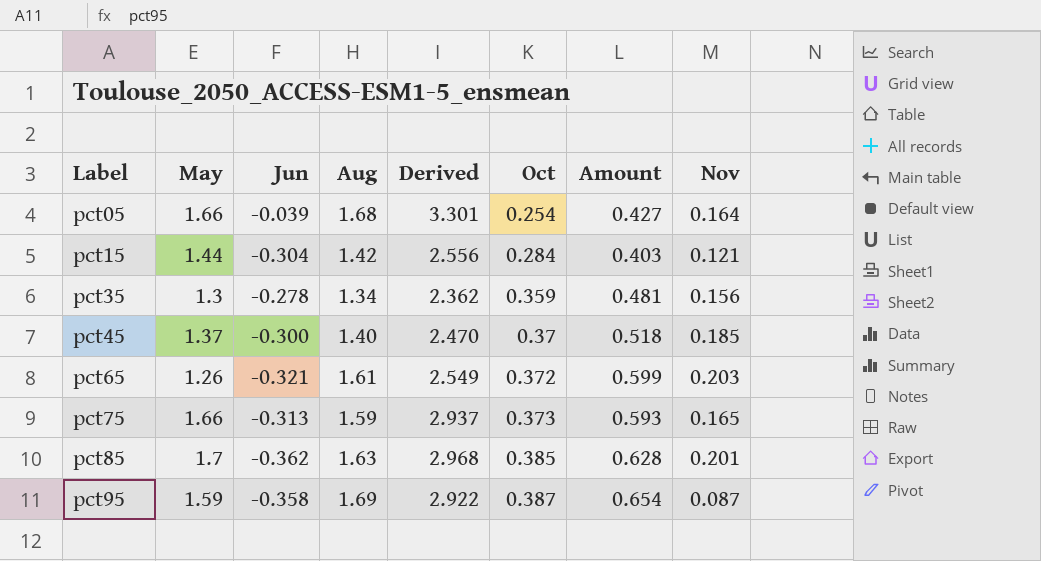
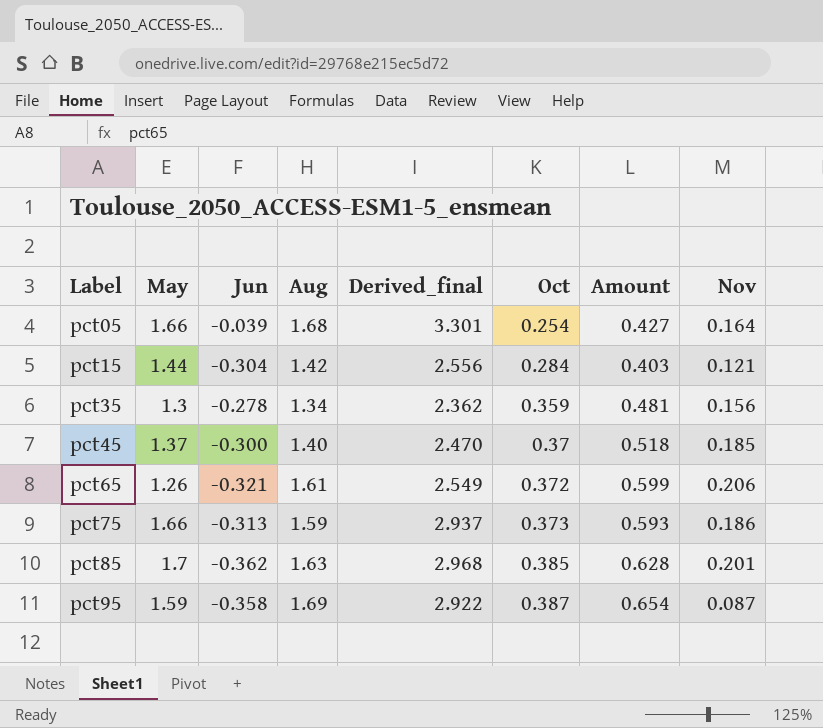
column name: Derived -> Derived_final
pct65 | Nov: 0.203 -> 0.206
pct75 | Nov: 0.165 -> 0.186

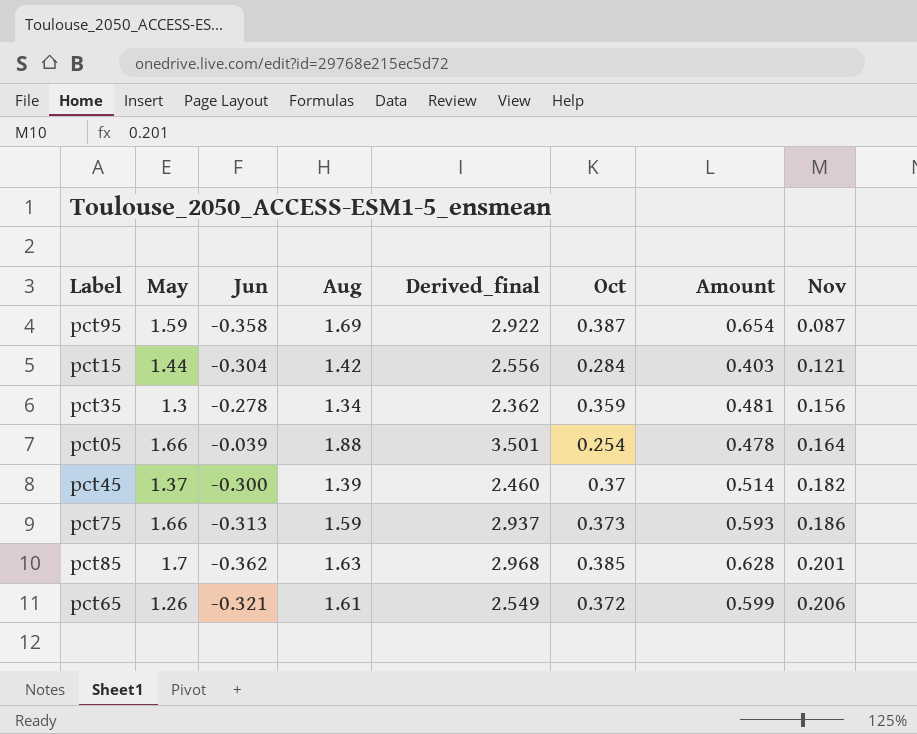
row order: Label ascending -> Nov ascending
pct05 | Aug: 1.68 -> 1.88
pct05 | Derived_final: 3.301 -> 3.501
pct05 | Amount: 0.427 -> 0.478
pct45 | Aug: 1.40 -> 1.39
pct45 | Derived_final: 2.470 -> 2.460
pct45 | Amount: 0.518 -> 0.514
pct45 | Nov: 0.185 -> 0.182

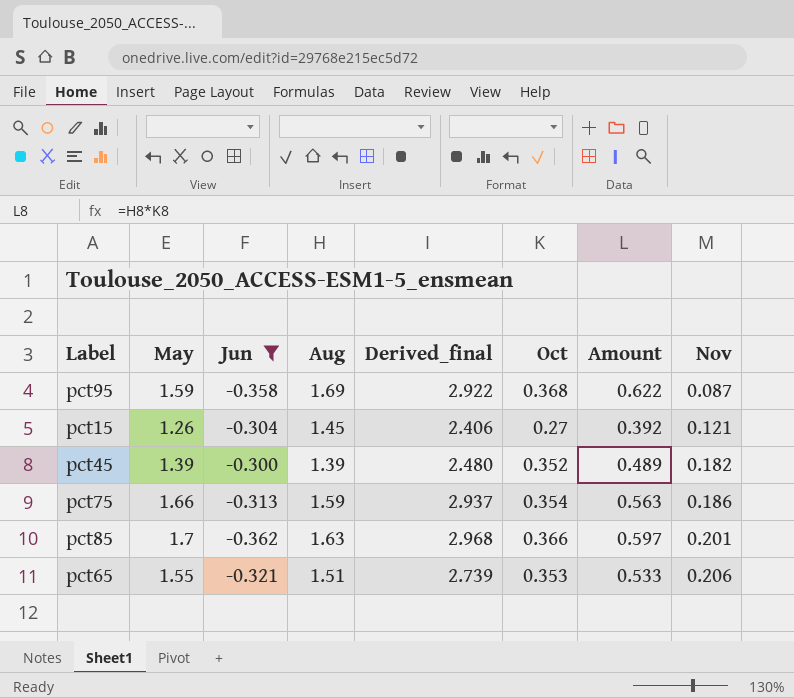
filter: none -> Jun <= -0.300
pct95 | Oct: 0.387 -> 0.368
pct95 | Amount: 0.654 -> 0.622
pct15 | May: 1.44 -> 1.26
pct15 | Aug: 1.42 -> 1.45
pct15 | Derived_final: 2.556 -> 2.406
pct15 | Oct: 0.284 -> 0.27
pct15 | Amount: 0.403 -> 0.392
pct45 | May: 1.37 -> 1.39
pct45 | Derived_final: 2.460 -> 2.480
pct45 | Oct: 0.37 -> 0.352
pct45 | Amount: 0.514 -> 0.489
pct75 | Oct: 0.373 -> 0.354
pct75 | Amount: 0.593 -> 0.563
pct85 | Oct: 0.385 -> 0.366
pct85 | Amount: 0.628 -> 0.597
pct65 | May: 1.26 -> 1.55
pct65 | Aug: 1.61 -> 1.51
pct65 | Derived_final: 2.549 -> 2.739
pct65 | Oct: 0.372 -> 0.353
pct65 | Amount: 0.599 -> 0.533

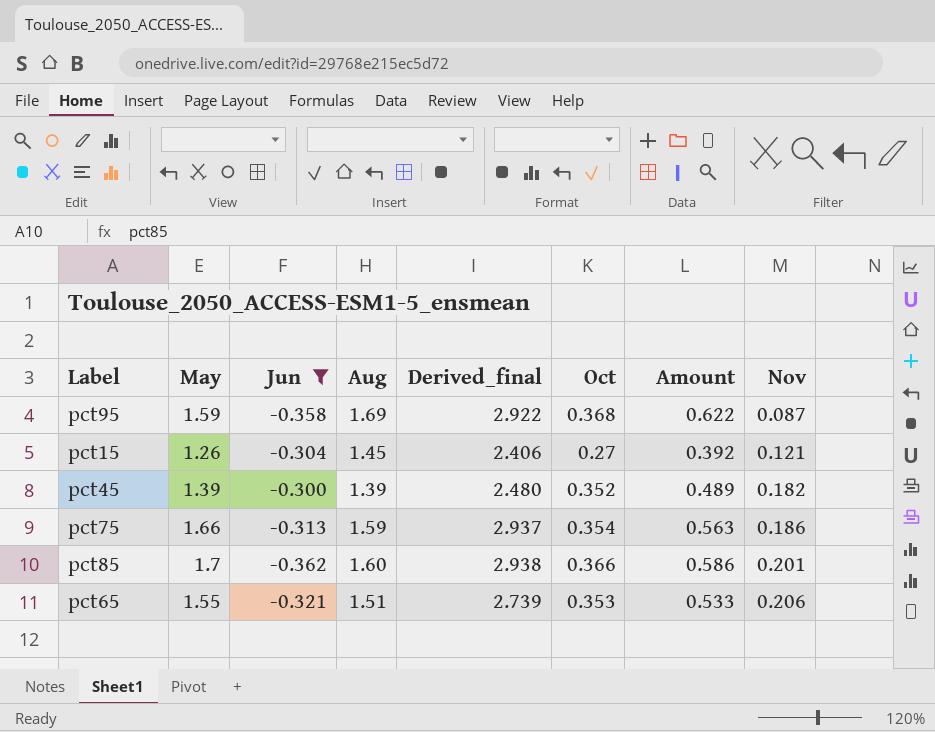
pct85 | Aug: 1.63 -> 1.60
pct85 | Derived_final: 2.968 -> 2.938
pct85 | Amount: 0.597 -> 0.586

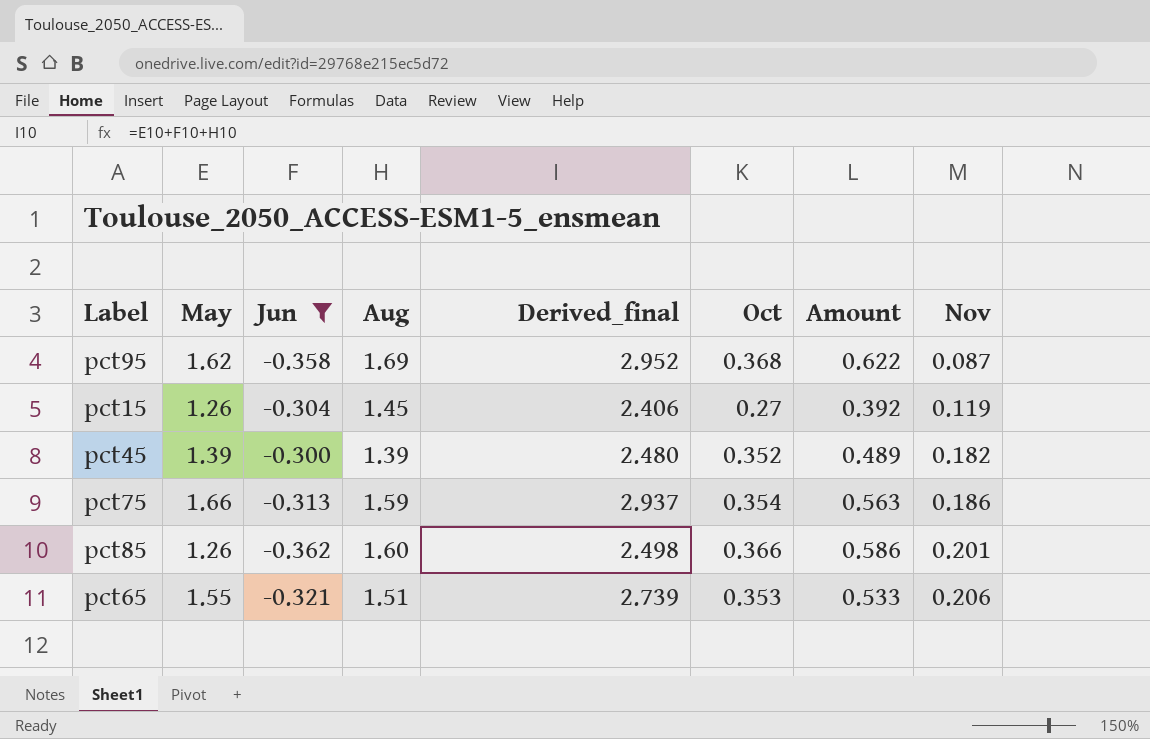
pct95 | May: 1.59 -> 1.62
pct95 | Derived_final: 2.922 -> 2.952
pct15 | Nov: 0.121 -> 0.119
pct85 | May: 1.7 -> 1.26
pct85 | Derived_final: 2.938 -> 2.498

